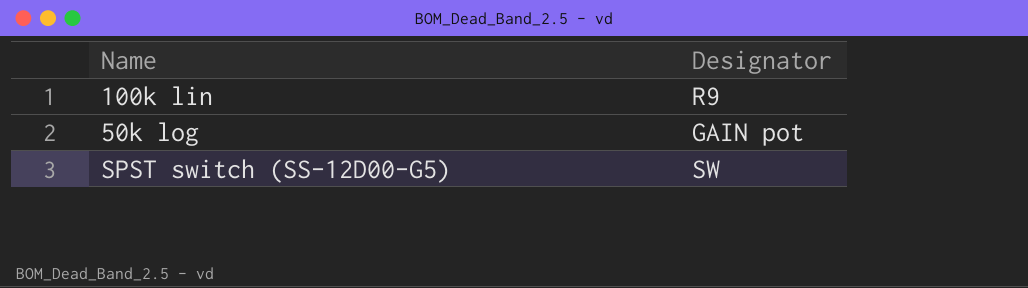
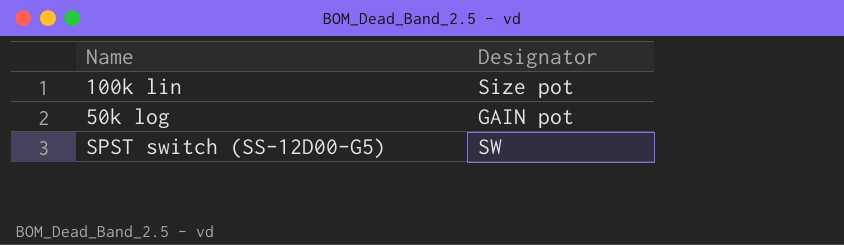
100k lin | Designator: R9 -> Size pot

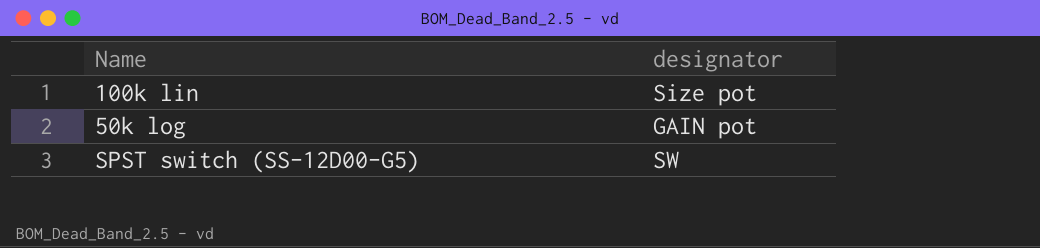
column name: Designator -> designator

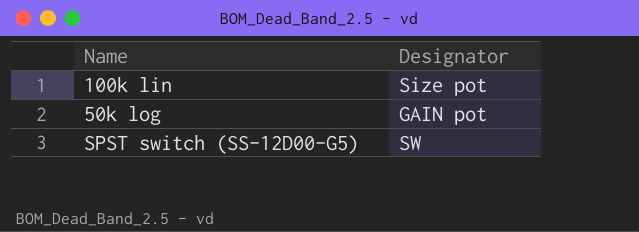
column name: designator -> Designator

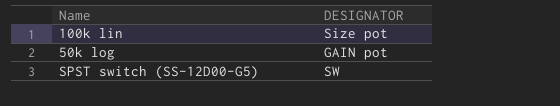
column name: Designator -> DESIGNATOR

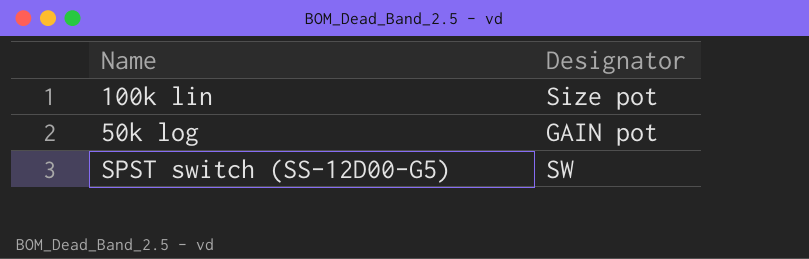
column name: DESIGNATOR -> Designator

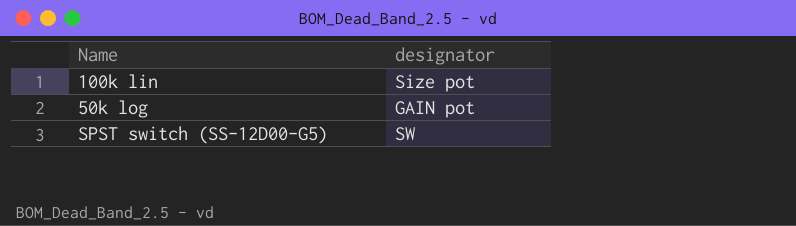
column name: Designator -> designator

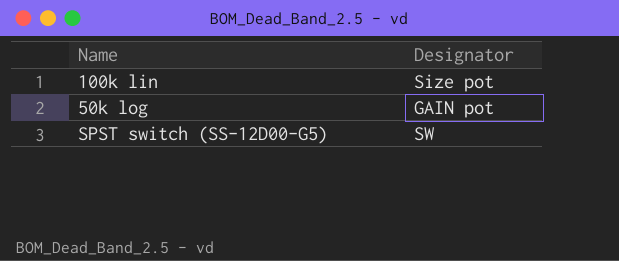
column name: designator -> Designator

